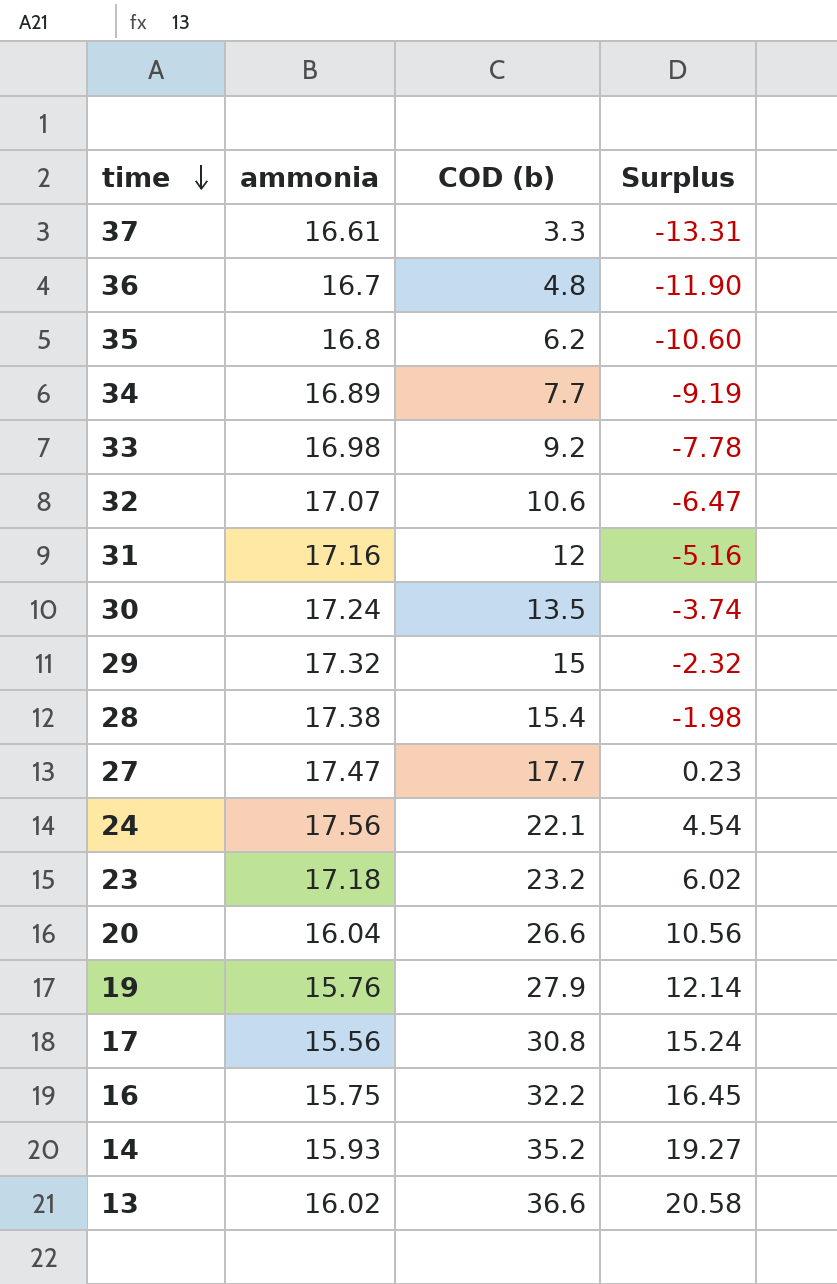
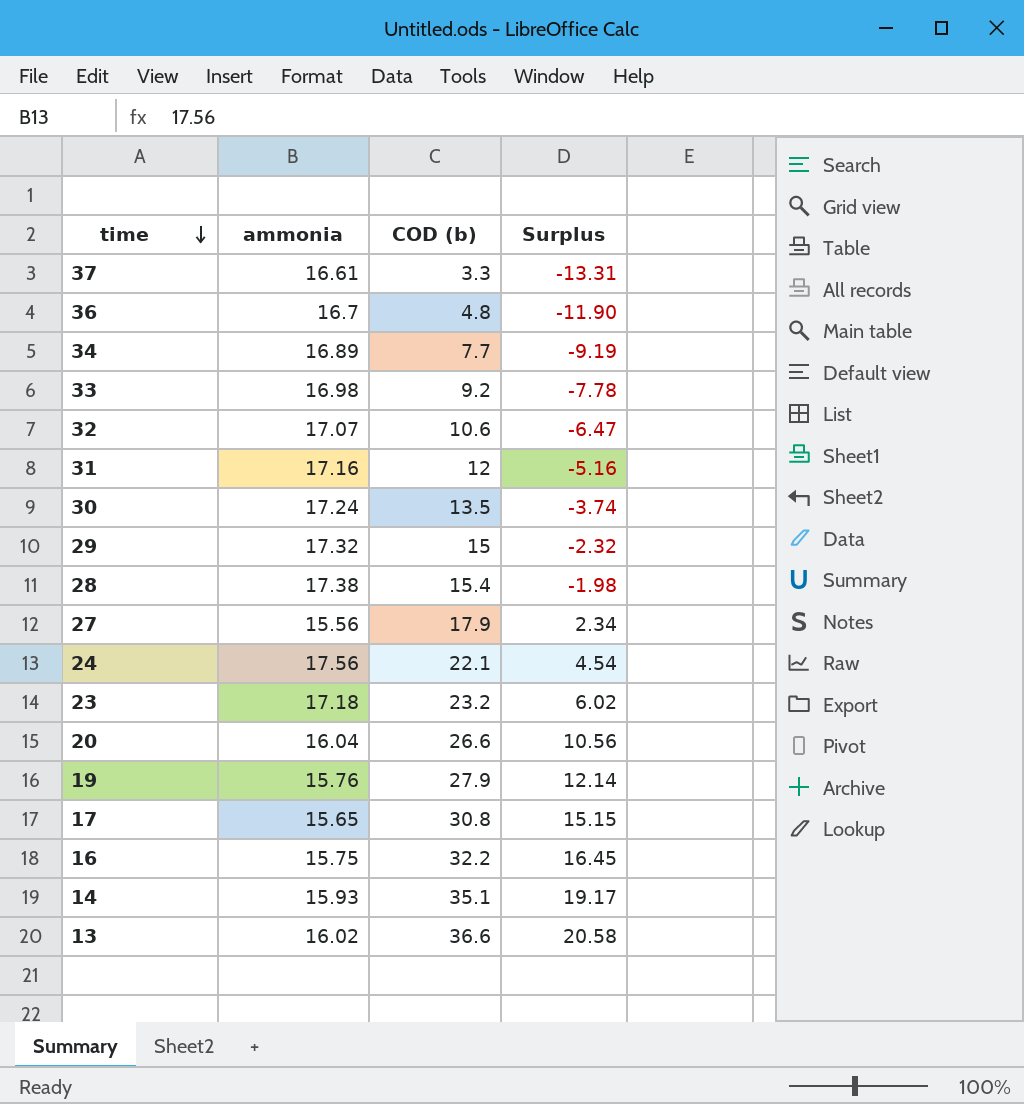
row 35: 16.8 | 6.2 | -10.60 -> none
27 | ammonia: 17.47 -> 15.56
27 | COD (b): 17.7 -> 17.9
27 | Surplus: 0.23 -> 2.34
17 | ammonia: 15.56 -> 15.65
17 | Surplus: 15.24 -> 15.15
14 | COD (b): 35.2 -> 35.1
14 | Surplus: 19.27 -> 19.17

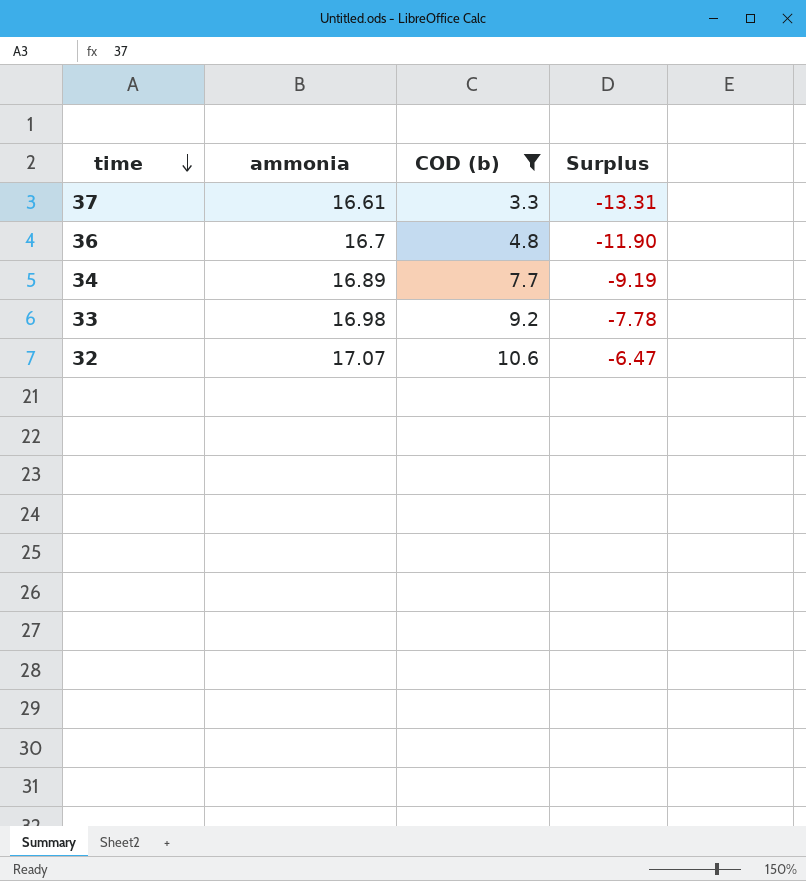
filter: none -> COD (b) <= 10.6

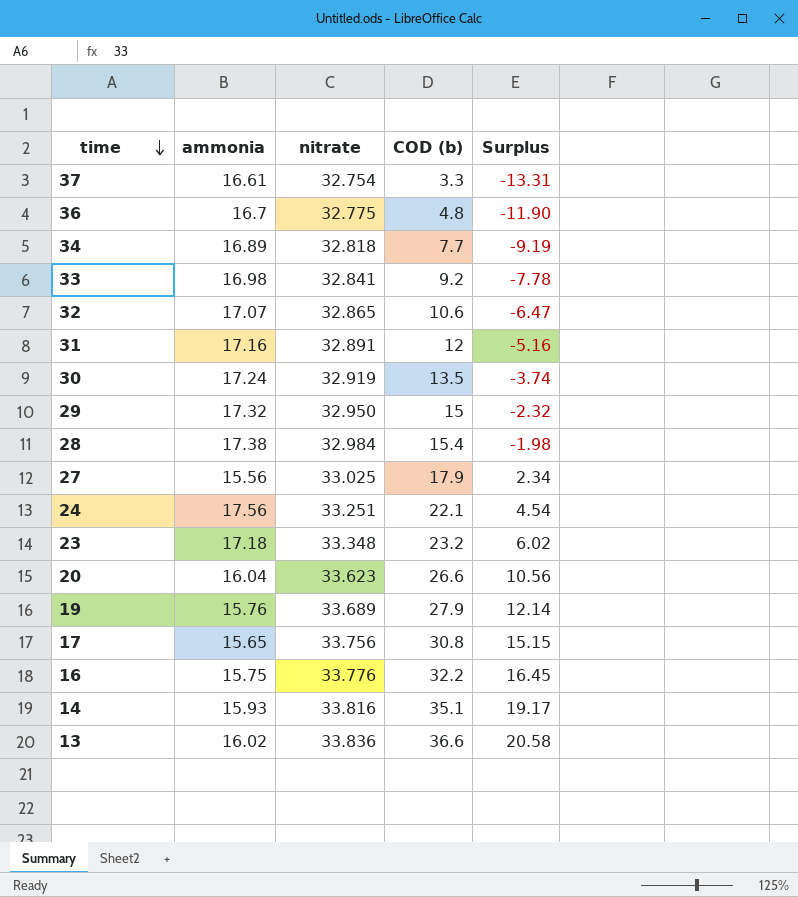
filter: COD (b) <= 10.6 -> none
column nitrate | position: none -> 3

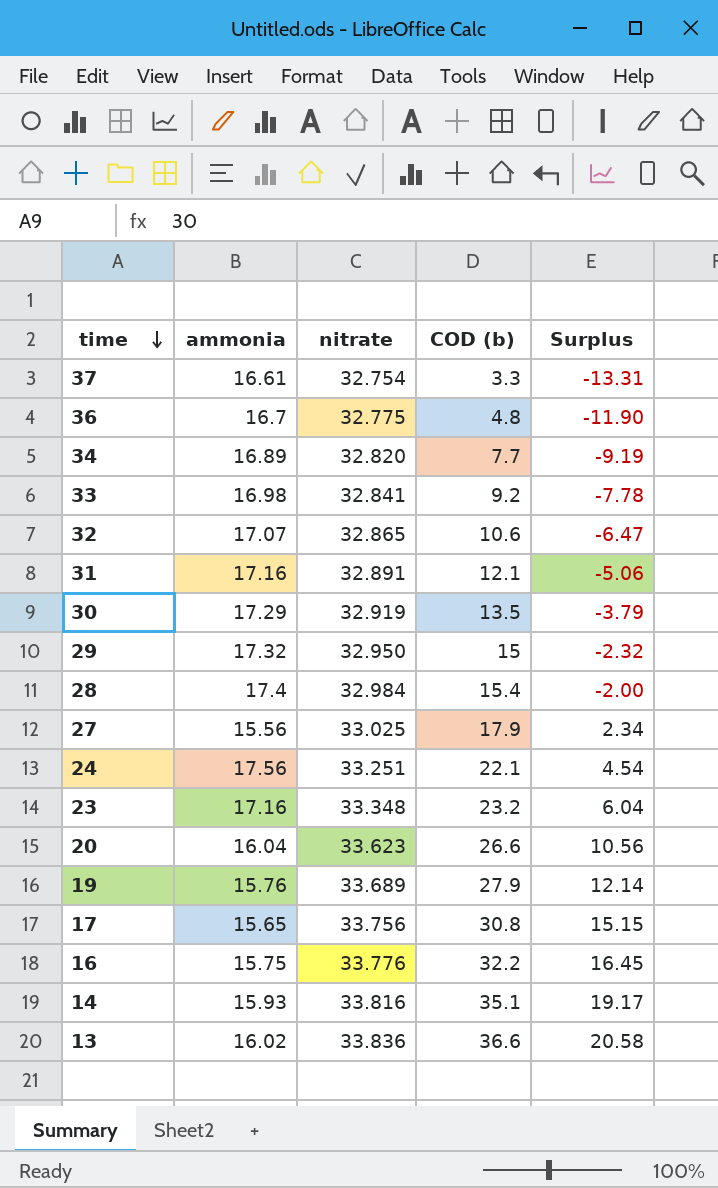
34 | nitrate: 32.818 -> 32.820
31 | COD (b): 12 -> 12.1
31 | Surplus: -5.16 -> -5.06
30 | ammonia: 17.24 -> 17.29
30 | Surplus: -3.74 -> -3.79
28 | ammonia: 17.38 -> 17.4
28 | Surplus: -1.98 -> -2.00
23 | ammonia: 17.18 -> 17.16
23 | Surplus: 6.02 -> 6.04

